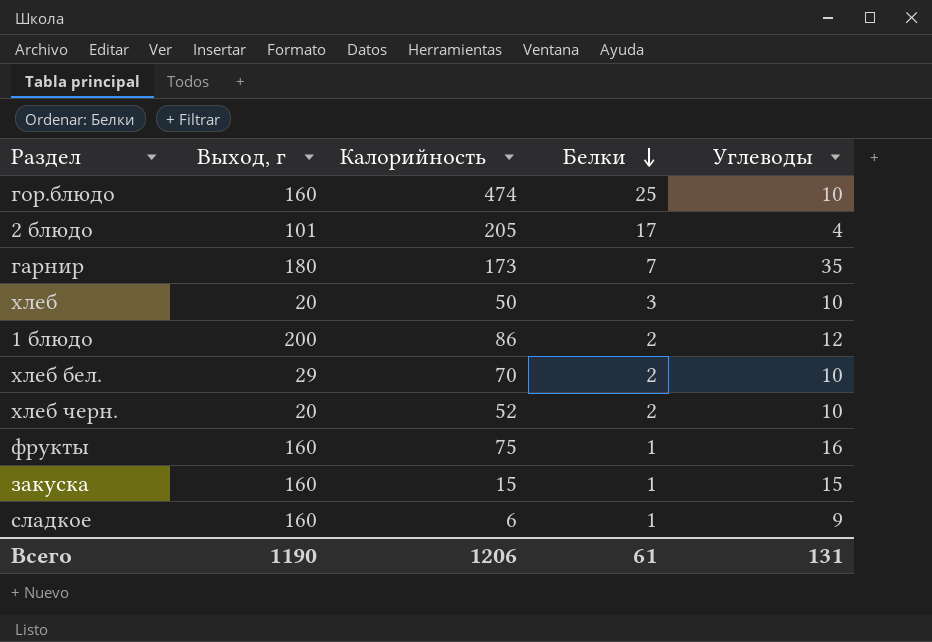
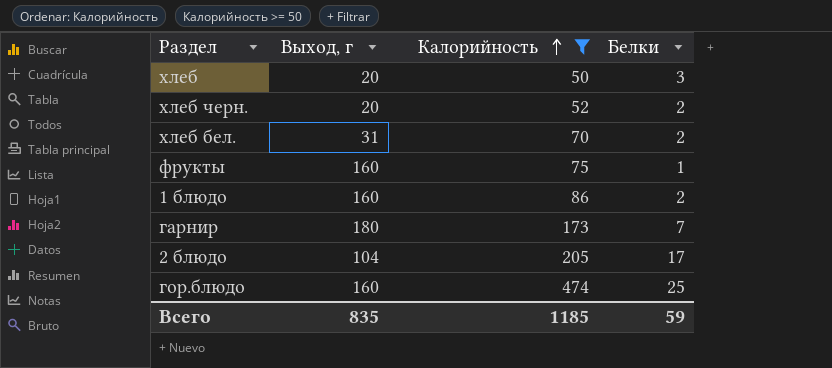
filter: none -> Калорийность >= 50
row order: Белки descending -> Калорийность ascending
column Углеводы | position: 5 -> none
хлеб бел. | Выход, г: 29 -> 31
1 блюдо | Выход, г: 200 -> 160
2 блюдо | Выход, г: 101 -> 104
Всего | Выход, г: 1190 -> 835
Всего | Калорийность: 1206 -> 1185
Всего | Белки: 61 -> 59

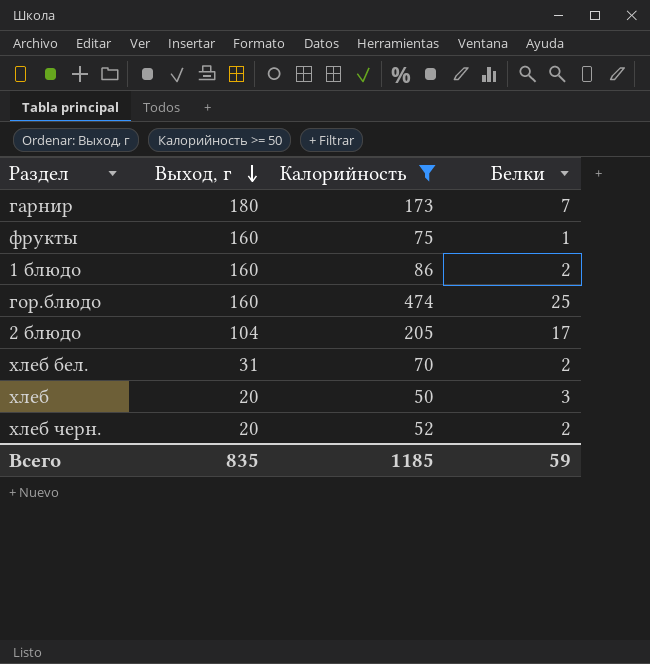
row order: Калорийность ascending -> Выход, г descending

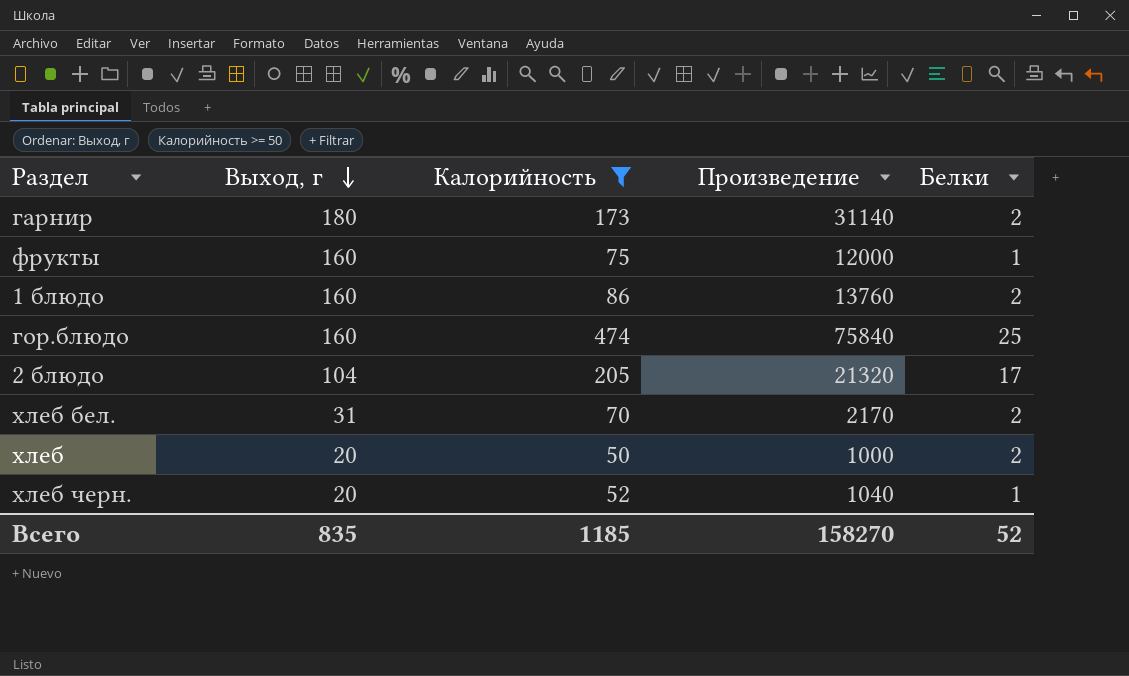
column Произведение | formula: none -> [Выход, г] * [Калорийность]
гарнир | Белки: 7 -> 2
хлеб | Белки: 3 -> 2
хлеб черн. | Белки: 2 -> 1
Всего | Белки: 59 -> 52

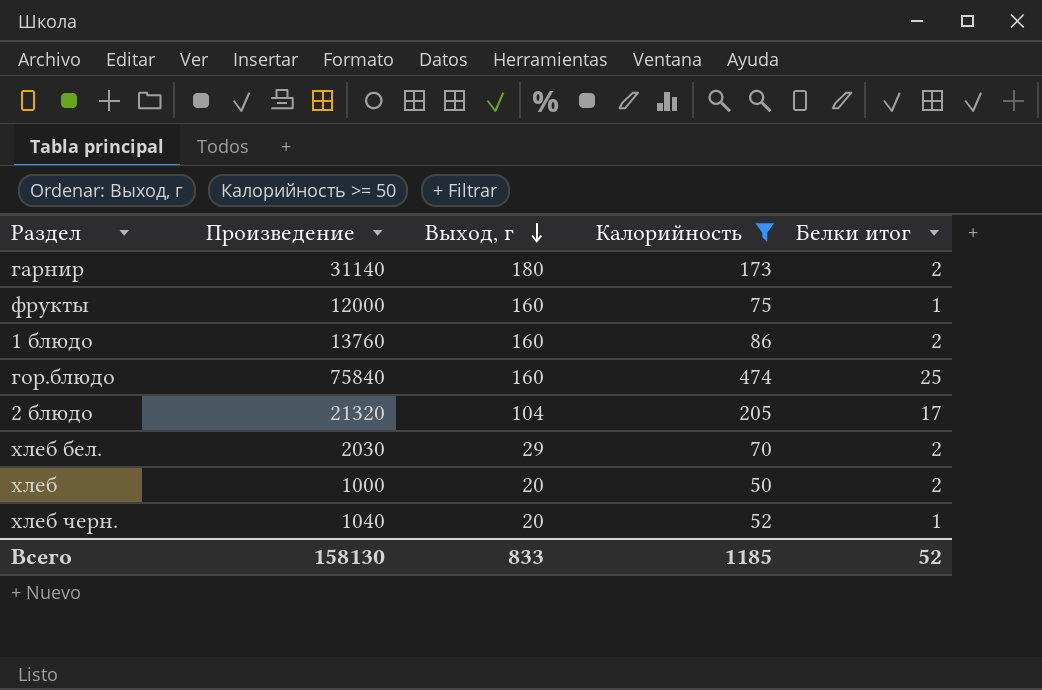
column Произведение | position: 4 -> 2
column name: Белки -> Белки итог
хлеб бел. | Произведение: 2170 -> 2030
хлеб бел. | Выход, г: 31 -> 29
Всего | Произведение: 158270 -> 158130
Всего | Выход, г: 835 -> 833

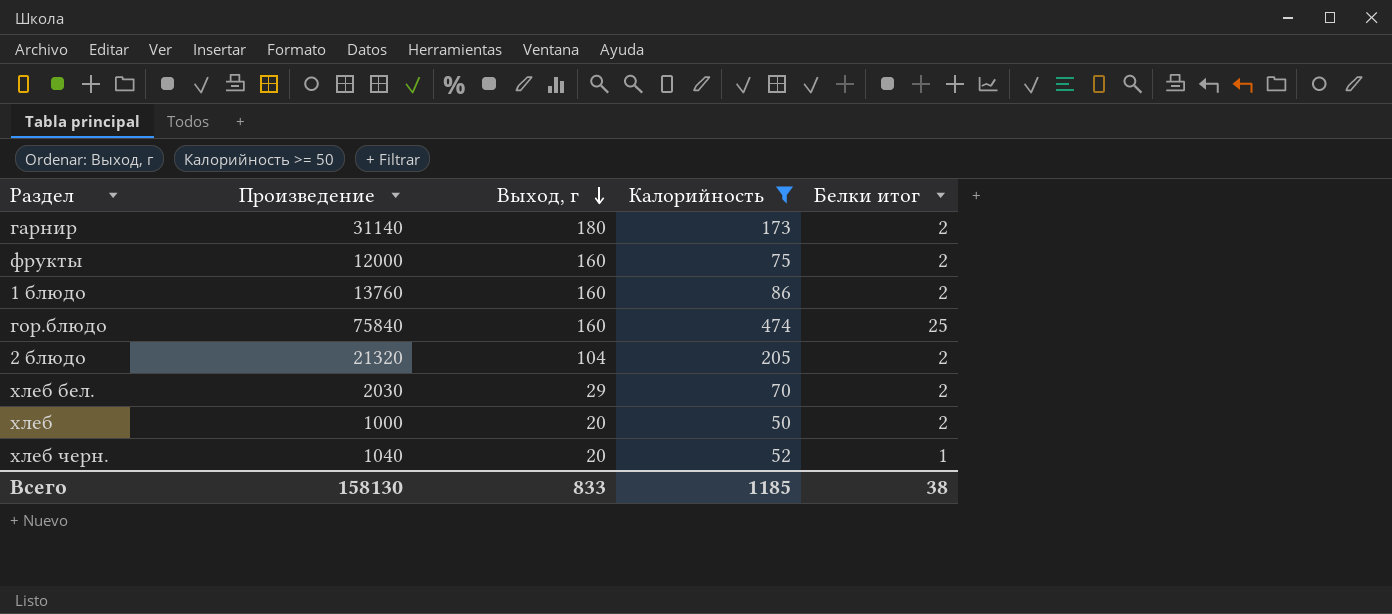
фрукты | Белки итог: 1 -> 2
2 блюдо | Белки итог: 17 -> 2
Всего | Белки итог: 52 -> 38

